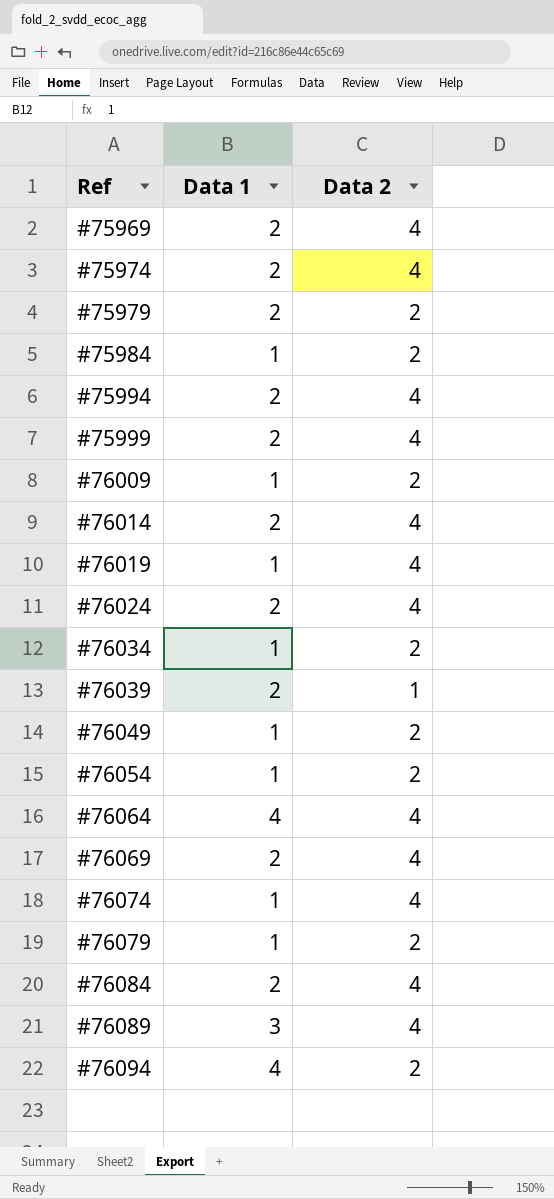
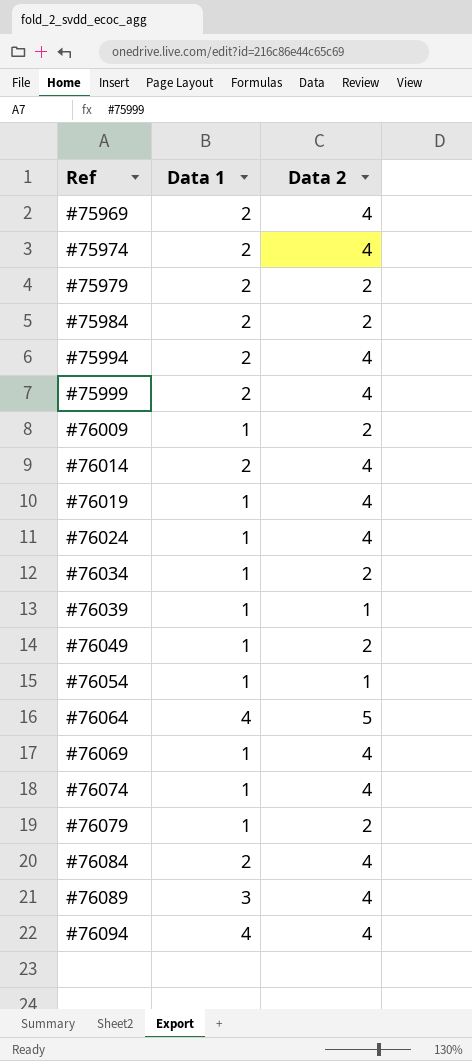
#75984 | Data 1: 1 -> 2
#76024 | Data 1: 2 -> 1
#76039 | Data 1: 2 -> 1
#76054 | Data 2: 2 -> 1
#76064 | Data 2: 4 -> 5
#76069 | Data 1: 2 -> 1
#76094 | Data 2: 2 -> 4

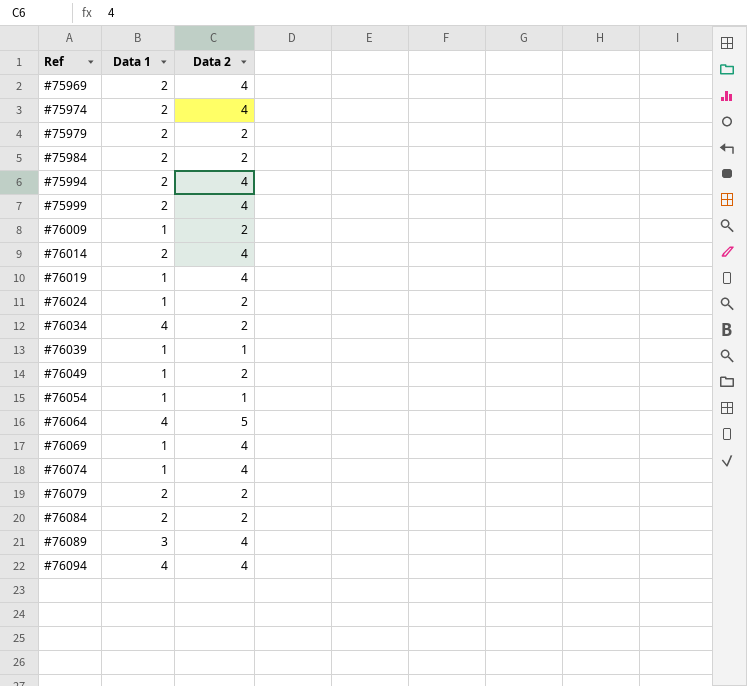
#76024 | Data 2: 4 -> 2
#76034 | Data 1: 1 -> 4
#76079 | Data 1: 1 -> 2
#76084 | Data 2: 4 -> 2

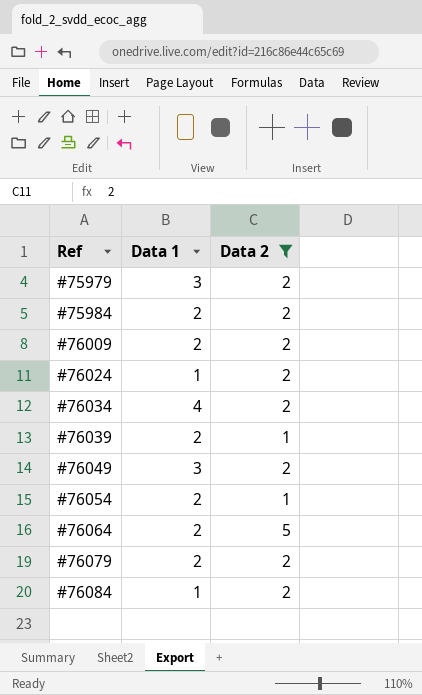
filter: none -> Data 2 != 4
#75979 | Data 1: 2 -> 3
#76009 | Data 1: 1 -> 2
#76039 | Data 1: 1 -> 2
#76049 | Data 1: 1 -> 3
#76054 | Data 1: 1 -> 2
#76064 | Data 1: 4 -> 2
#76084 | Data 1: 2 -> 1

